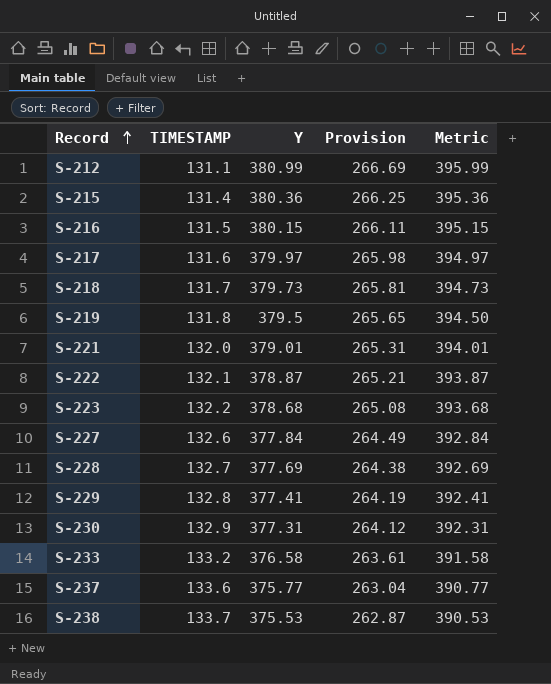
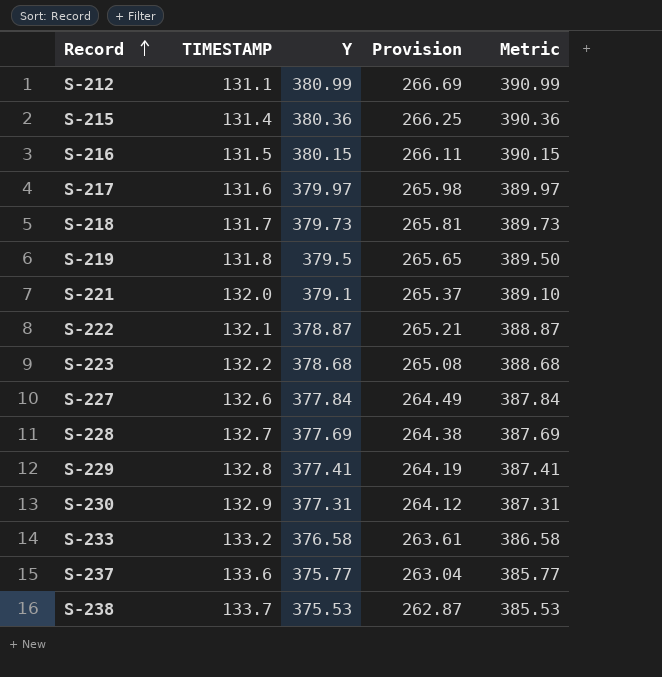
column Metric | formula: [Y] + 15 -> [Y] + 10
S-221 | Y: 379.01 -> 379.1
S-221 | Provision: 265.31 -> 265.37

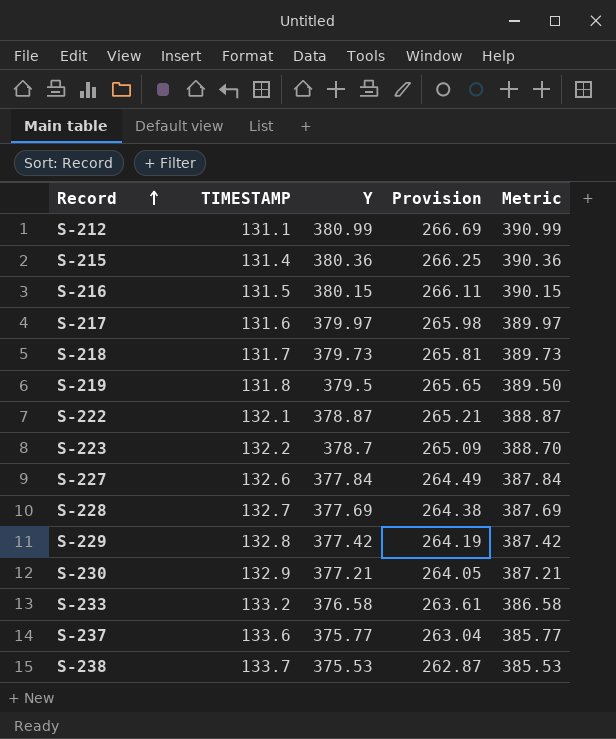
row S-221: 132.0 | 379.1 | 265.37 | 389.10 -> none
S-223 | Y: 378.68 -> 378.7
S-223 | Provision: 265.08 -> 265.09
S-223 | Metric: 388.68 -> 388.70
S-229 | Y: 377.41 -> 377.42
S-229 | Metric: 387.41 -> 387.42
S-230 | Y: 377.31 -> 377.21
S-230 | Provision: 264.12 -> 264.05
S-230 | Metric: 387.31 -> 387.21

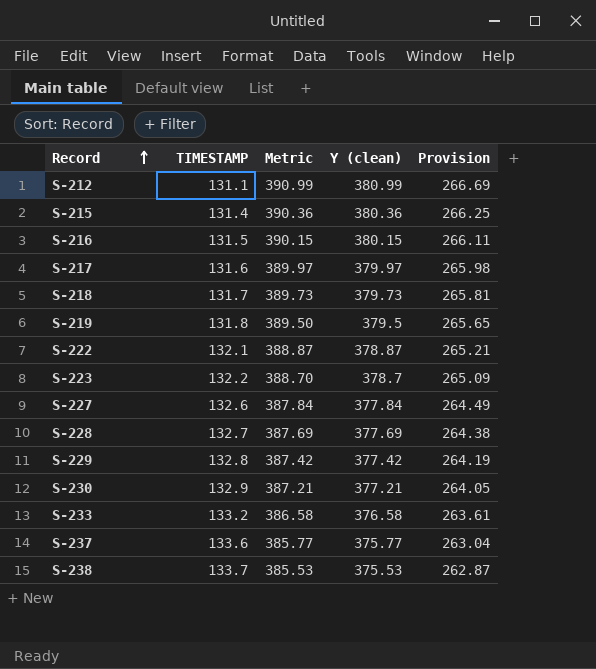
column Metric | position: 5 -> 3
column name: Y -> Y (clean)

